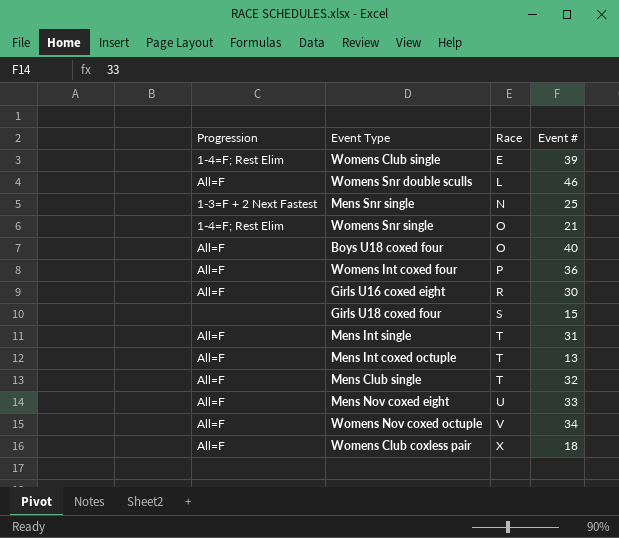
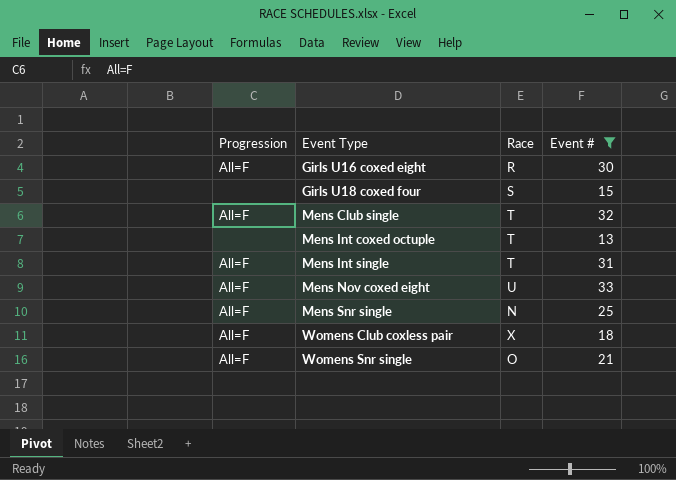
filter: none -> Event # <= 33
row order: Race ascending -> Event Type ascending
Mens Int coxed octuple | Progression: All=F -> none
Mens Snr single | Progression: 1-3=F + 2 Next Fastest -> All=F
Womens Snr single | Progression: 1-4=F; Rest Elim -> All=F

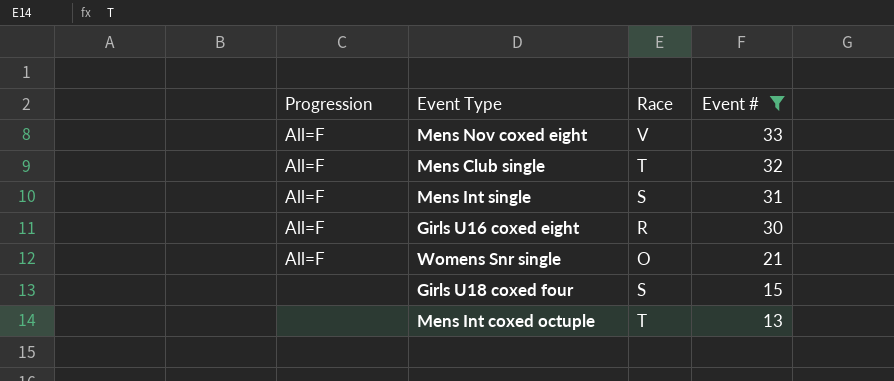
row order: Event Type ascending -> Event # descending
row Mens Snr single: All=F | N | 25 -> none
row Womens Club coxless pair: All=F | X | 18 -> none
Mens Nov coxed eight | Race: U -> V
Mens Int single | Race: T -> S

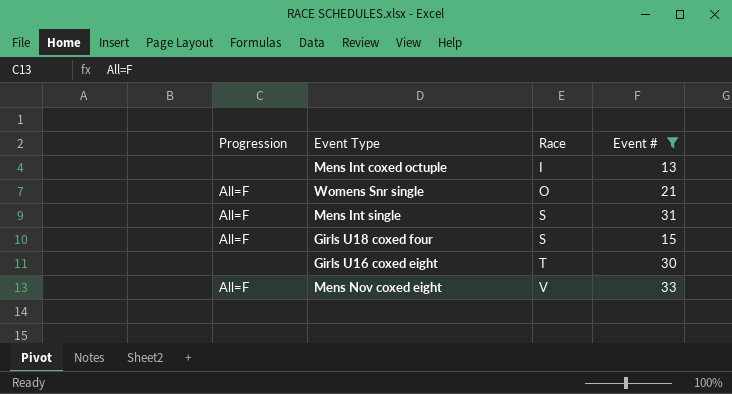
row order: Event # descending -> Race ascending
row Mens Club single: All=F | T | 32 -> none
Mens Int coxed octuple | Race: T -> I
Girls U18 coxed four | Progression: none -> All=F
Girls U16 coxed eight | Progression: All=F -> none
Girls U16 coxed eight | Race: R -> T

